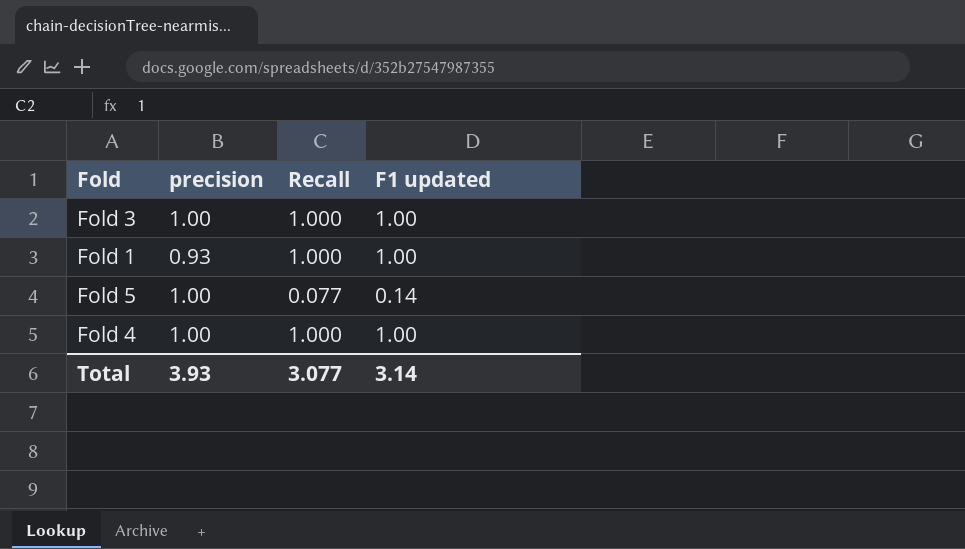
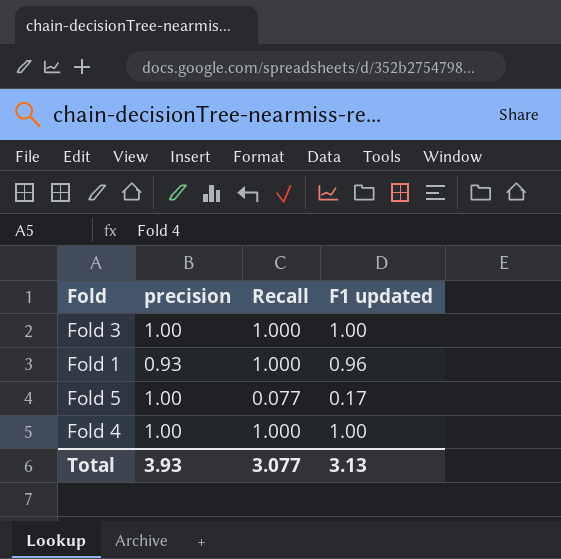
Fold 1 | F1 updated: 1.00 -> 0.96
Fold 5 | F1 updated: 0.14 -> 0.17
Total | F1 updated: 3.14 -> 3.13

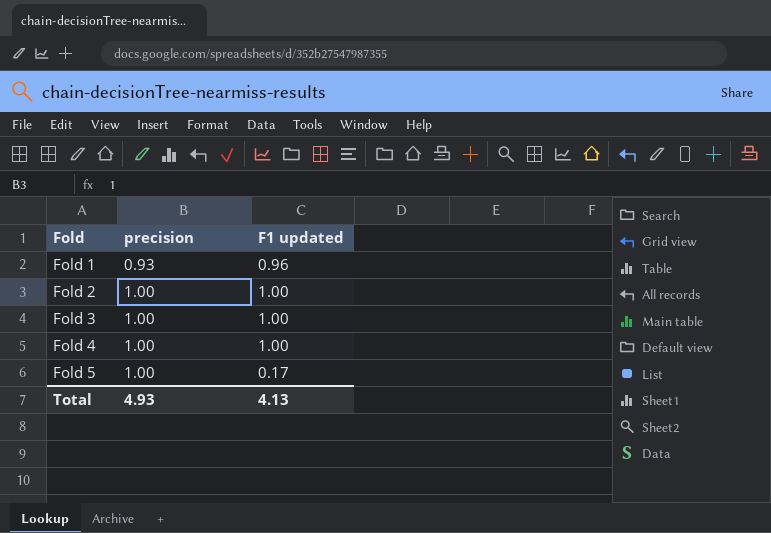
row order: none -> Fold ascending
column Recall | position: 3 -> none
row Fold 2: none -> 1.00 | 1.00
Total | precision: 3.93 -> 4.93
Total | F1 updated: 3.13 -> 4.13

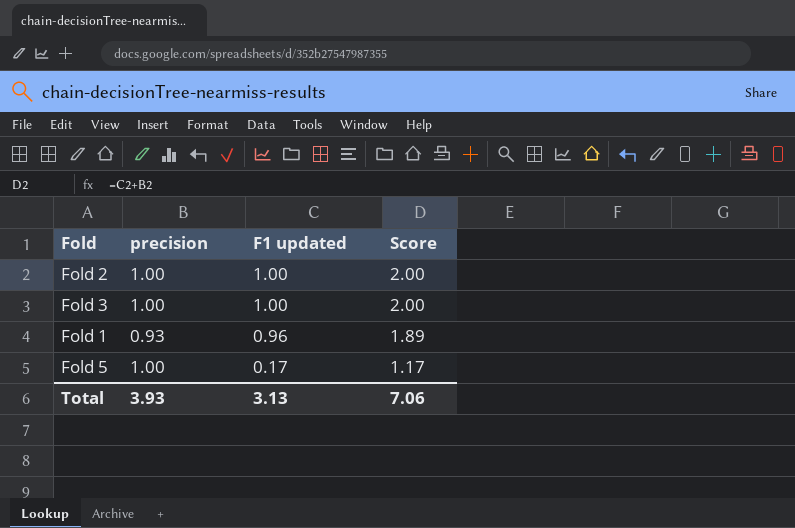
row order: Fold ascending -> F1 updated descending
column Score | formula: none -> [precision] + [F1 updated]
row Fold 4: 1.00 | 1.00 -> none
Total | precision: 4.93 -> 3.93
Total | F1 updated: 4.13 -> 3.13

